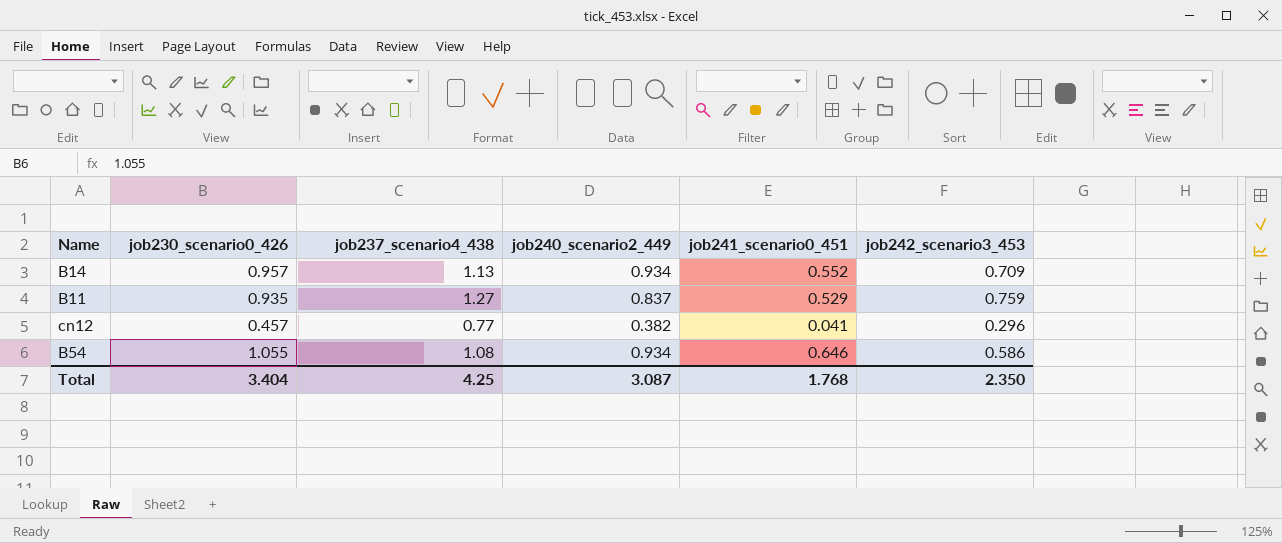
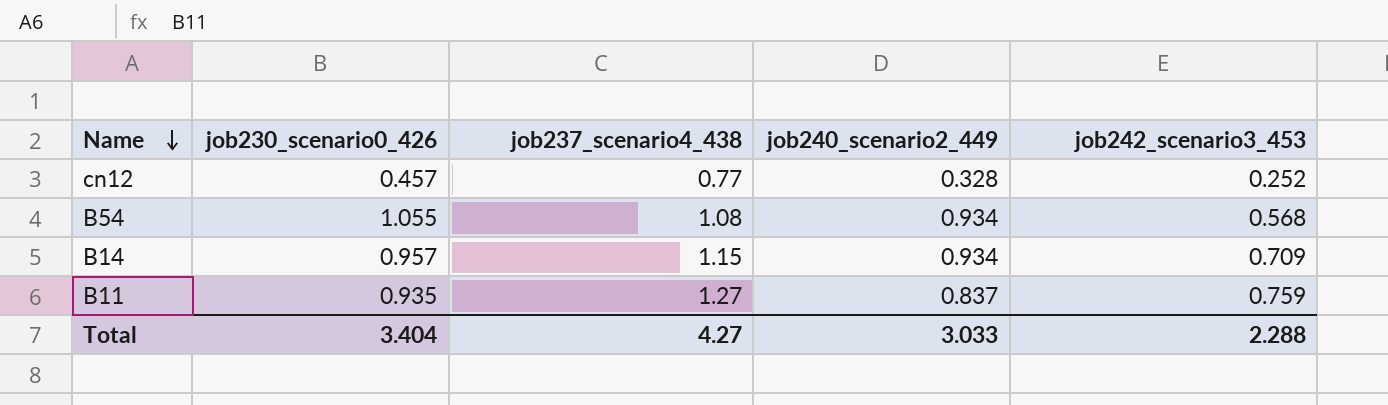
row order: none -> Name descending
column job241_scenario0_451 | position: 5 -> none
cn12 | job240_scenario2_449: 0.382 -> 0.328
cn12 | job242_scenario3_453: 0.296 -> 0.252
B54 | job242_scenario3_453: 0.586 -> 0.568
B14 | job237_scenario4_438: 1.13 -> 1.15
Total | job237_scenario4_438: 4.25 -> 4.27
Total | job240_scenario2_449: 3.087 -> 3.033
Total | job242_scenario3_453: 2.350 -> 2.288

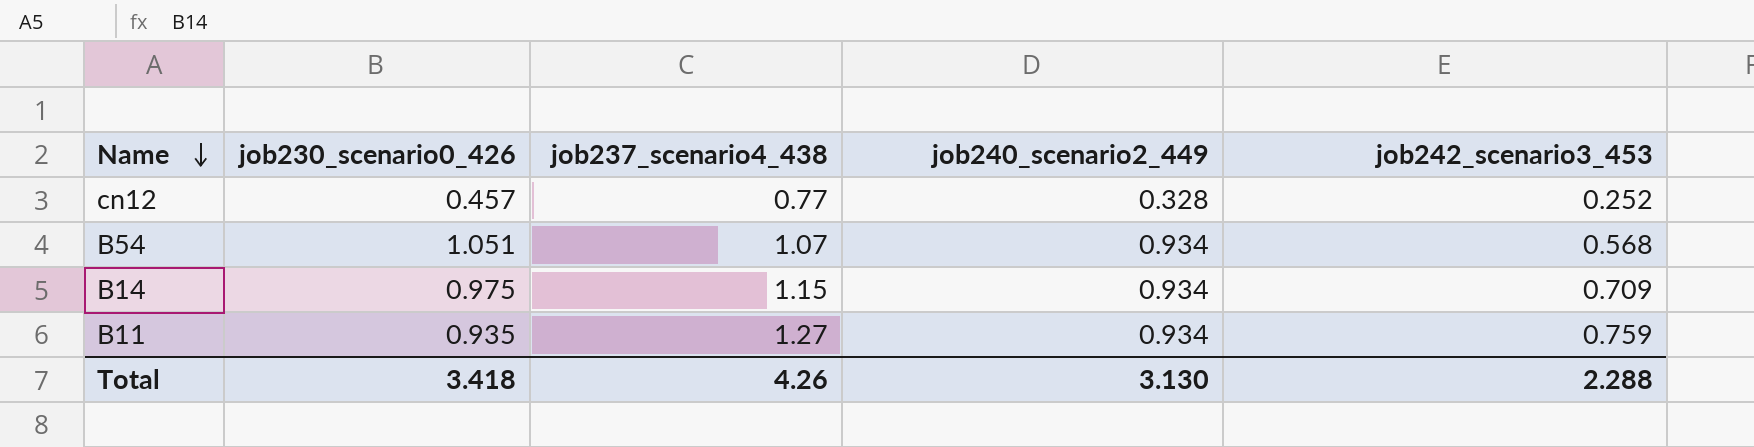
B54 | job230_scenario0_426: 1.055 -> 1.051
B54 | job237_scenario4_438: 1.08 -> 1.07
B14 | job230_scenario0_426: 0.957 -> 0.975
B11 | job240_scenario2_449: 0.837 -> 0.934
Total | job230_scenario0_426: 3.404 -> 3.418
Total | job237_scenario4_438: 4.27 -> 4.26
Total | job240_scenario2_449: 3.033 -> 3.130

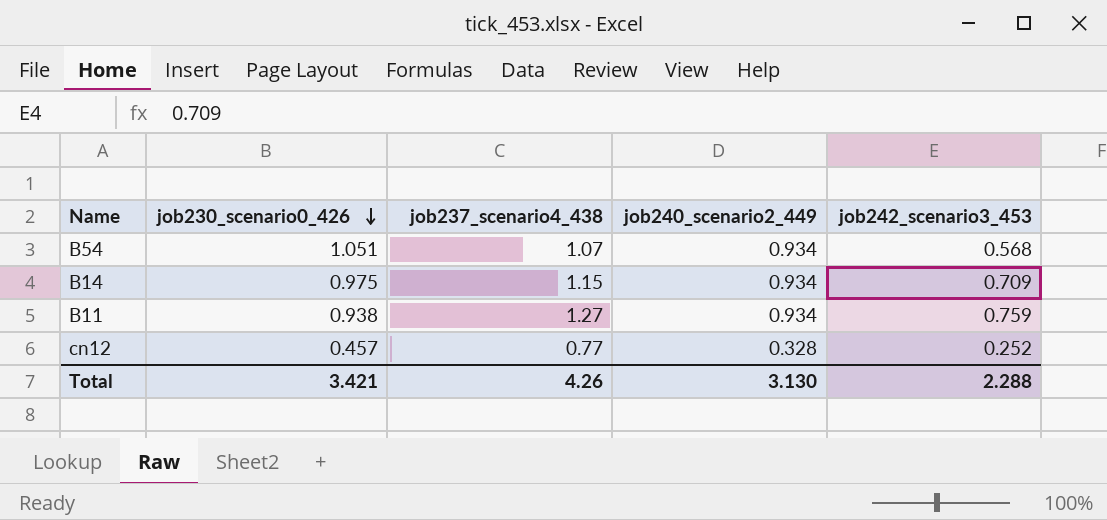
row order: Name descending -> job230_scenario0_426 descending
B11 | job230_scenario0_426: 0.935 -> 0.938
Total | job230_scenario0_426: 3.418 -> 3.421

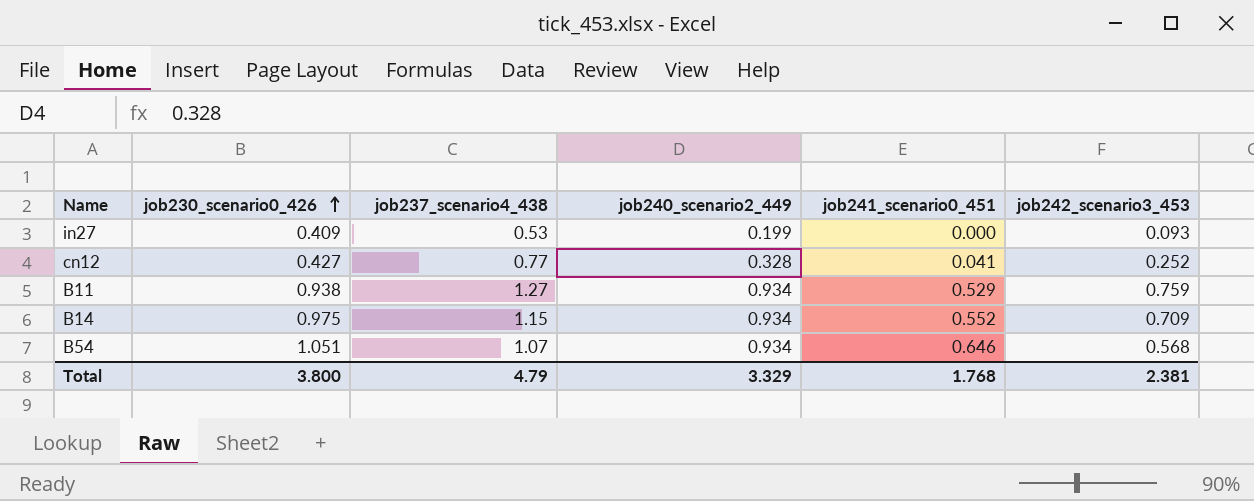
row order: job230_scenario0_426 descending -> job230_scenario0_426 ascending
column job241_scenario0_451 | position: none -> 5
row in27: none -> 0.409 | 0.53 | 0.199 | 0.000 | 0.093
cn12 | job230_scenario0_426: 0.457 -> 0.427
Total | job230_scenario0_426: 3.421 -> 3.800
Total | job237_scenario4_438: 4.26 -> 4.79
Total | job240_scenario2_449: 3.130 -> 3.329
Total | job242_scenario3_453: 2.288 -> 2.381

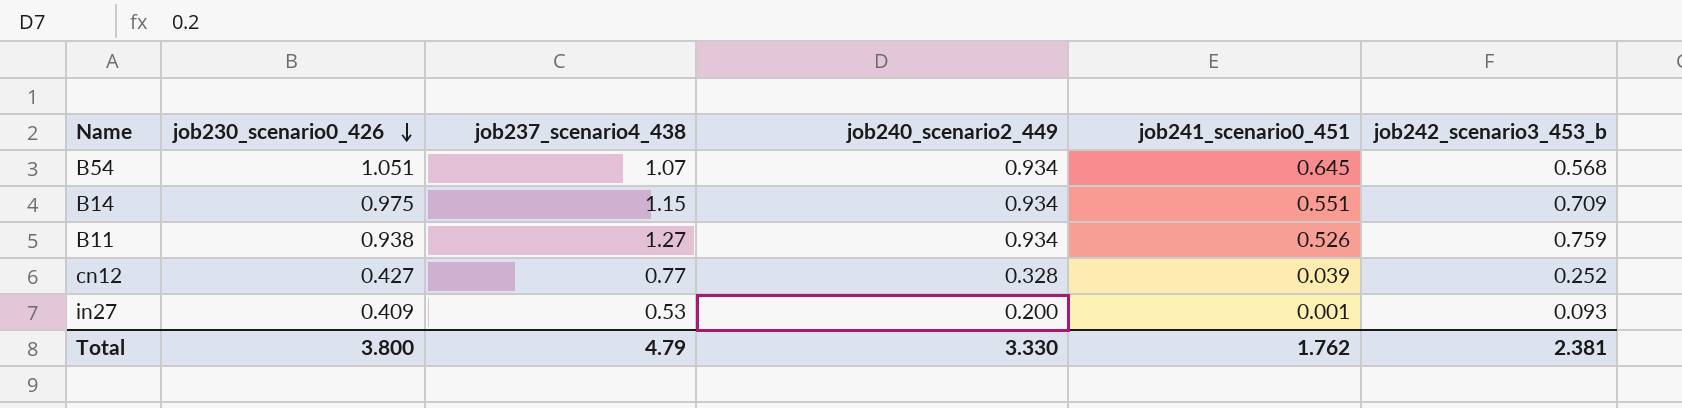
row order: job230_scenario0_426 ascending -> job230_scenario0_426 descending
column name: job242_scenario3_453 -> job242_scenario3_453_b
B54 | job241_scenario0_451: 0.646 -> 0.645
B14 | job241_scenario0_451: 0.552 -> 0.551
B11 | job241_scenario0_451: 0.529 -> 0.526
cn12 | job241_scenario0_451: 0.041 -> 0.039
in27 | job240_scenario2_449: 0.199 -> 0.200
in27 | job241_scenario0_451: 0.000 -> 0.001
Total | job240_scenario2_449: 3.329 -> 3.330
Total | job241_scenario0_451: 1.768 -> 1.762

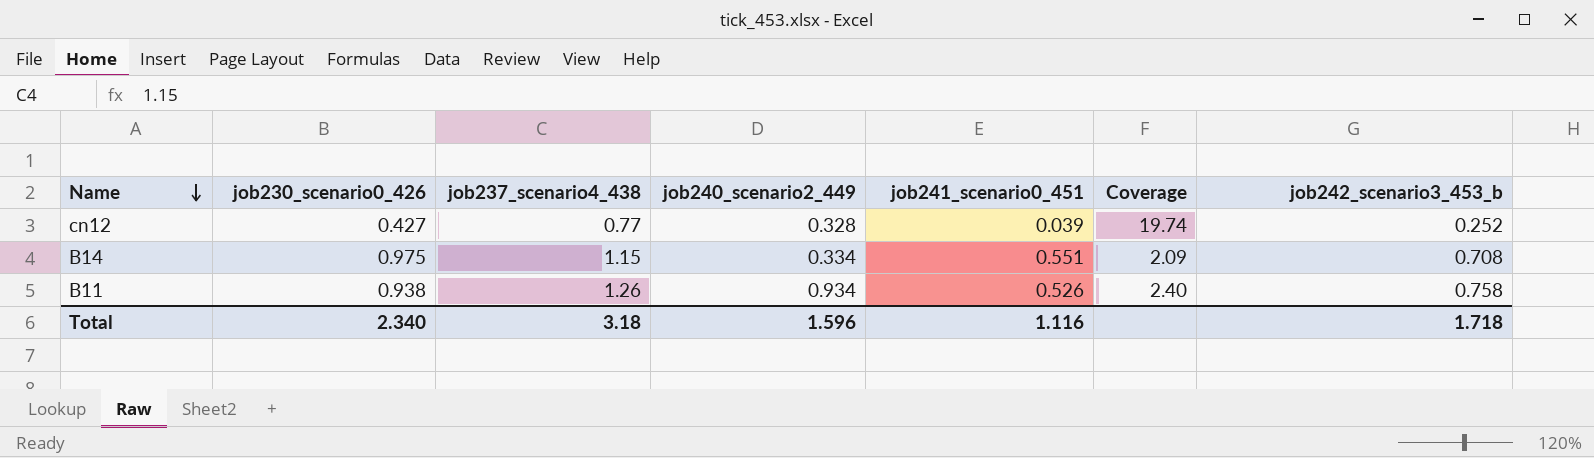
row order: job230_scenario0_426 descending -> Name descending
column Coverage | formula: none -> [job237_scenario4_438] / [job241_scenario0_451]
row B54: 1.051 | 1.07 | 0.934 | 0.645 | 0.568 -> none
row in27: 0.409 | 0.53 | 0.200 | 0.001 | 0.093 -> none
B14 | job240_scenario2_449: 0.934 -> 0.334
B14 | job242_scenario3_453_b: 0.709 -> 0.708
B11 | job237_scenario4_438: 1.27 -> 1.26
B11 | job242_scenario3_453_b: 0.759 -> 0.758
Total | job230_scenario0_426: 3.800 -> 2.340
Total | job237_scenario4_438: 4.79 -> 3.18
Total | job240_scenario2_449: 3.330 -> 1.596
Total | job241_scenario0_451: 1.762 -> 1.116
Total | job242_scenario3_453_b: 2.381 -> 1.718

